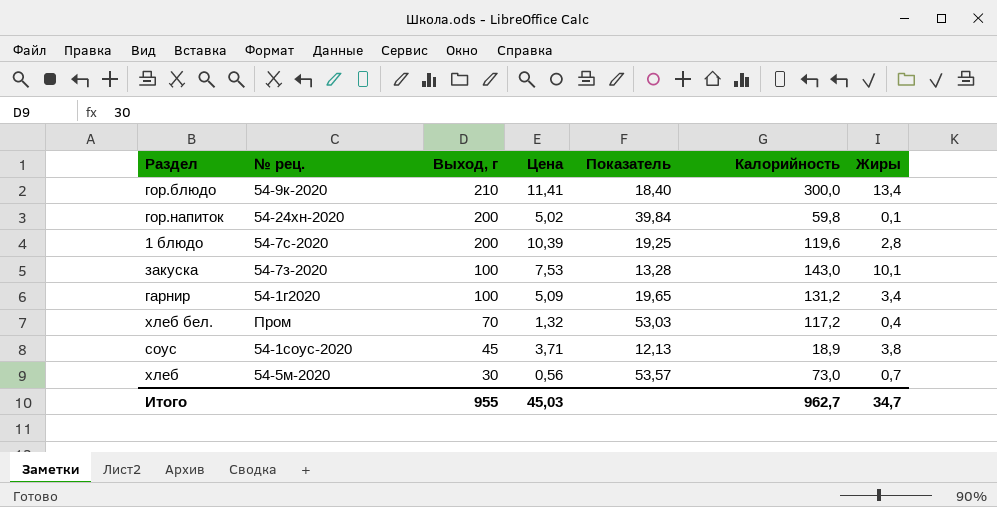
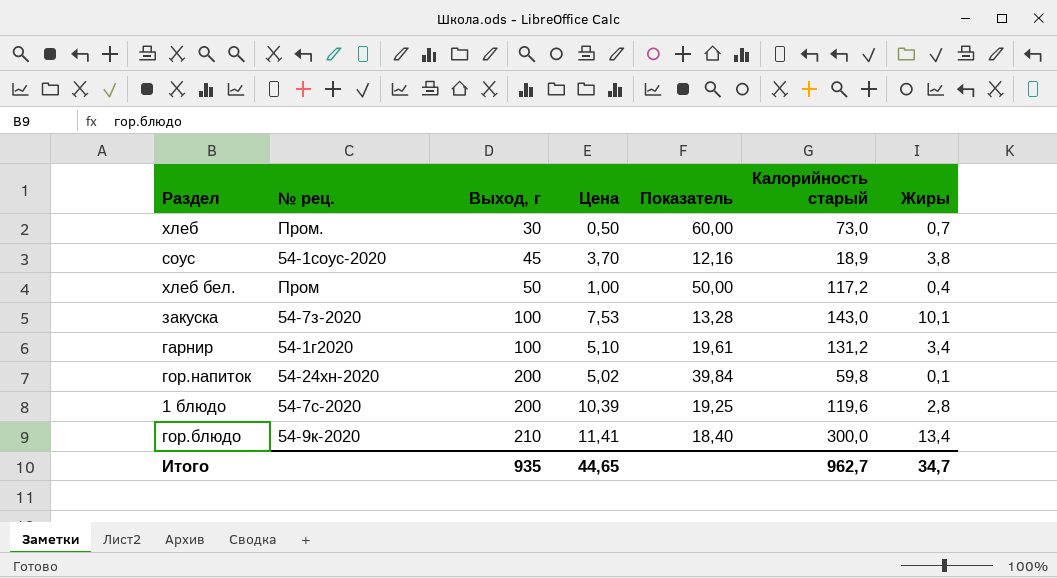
row order: Выход, г descending -> Выход, г ascending
column name: Калорийность -> Калорийность старый
хлеб | № рец.: 54-5м-2020 -> Пром.
хлеб | Цена: 0,56 -> 0,50
хлеб | Показатель: 53,57 -> 60,00
соус | Цена: 3,71 -> 3,70
соус | Показатель: 12,13 -> 12,16
хлеб бел. | Выход, г: 70 -> 50
хлеб бел. | Цена: 1,32 -> 1,00
хлеб бел. | Показатель: 53,03 -> 50,00
гарнир | Цена: 5,09 -> 5,10
гарнир | Показатель: 19,65 -> 19,61
Итого | Выход, г: 955 -> 935
Итого | Цена: 45,03 -> 44,65

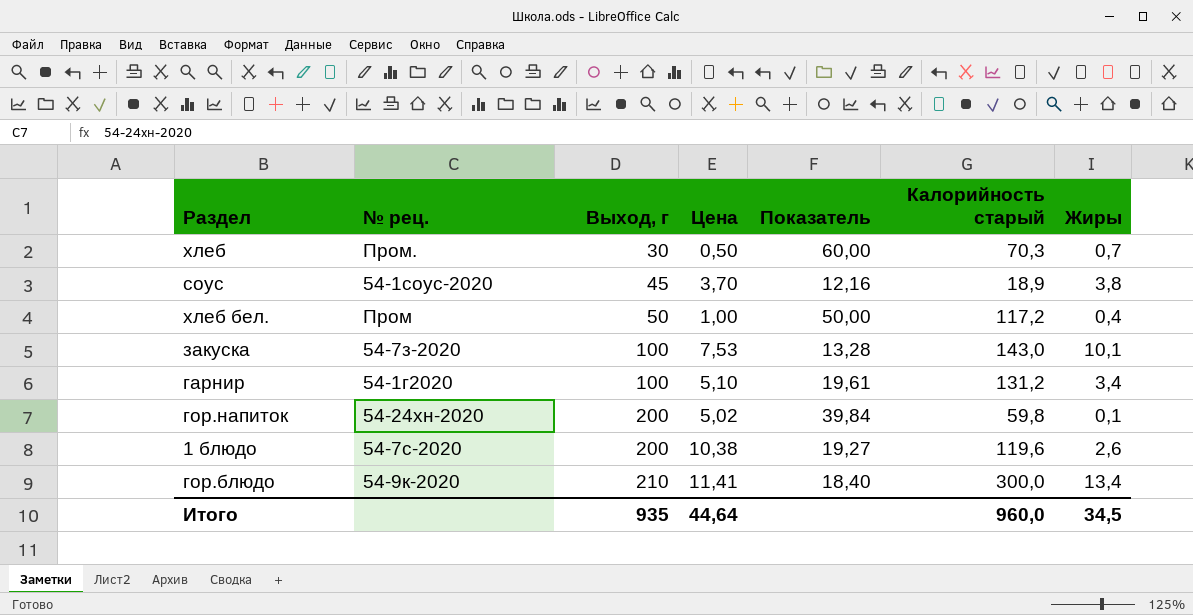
хлеб | Калорийность старый: 73,0 -> 70,3
1 блюдо | Цена: 10,39 -> 10,38
1 блюдо | Показатель: 19,25 -> 19,27
1 блюдо | Жиры: 2,8 -> 2,6
Итого | Цена: 44,65 -> 44,64
Итого | Калорийность старый: 962,7 -> 960,0
Итого | Жиры: 34,7 -> 34,5

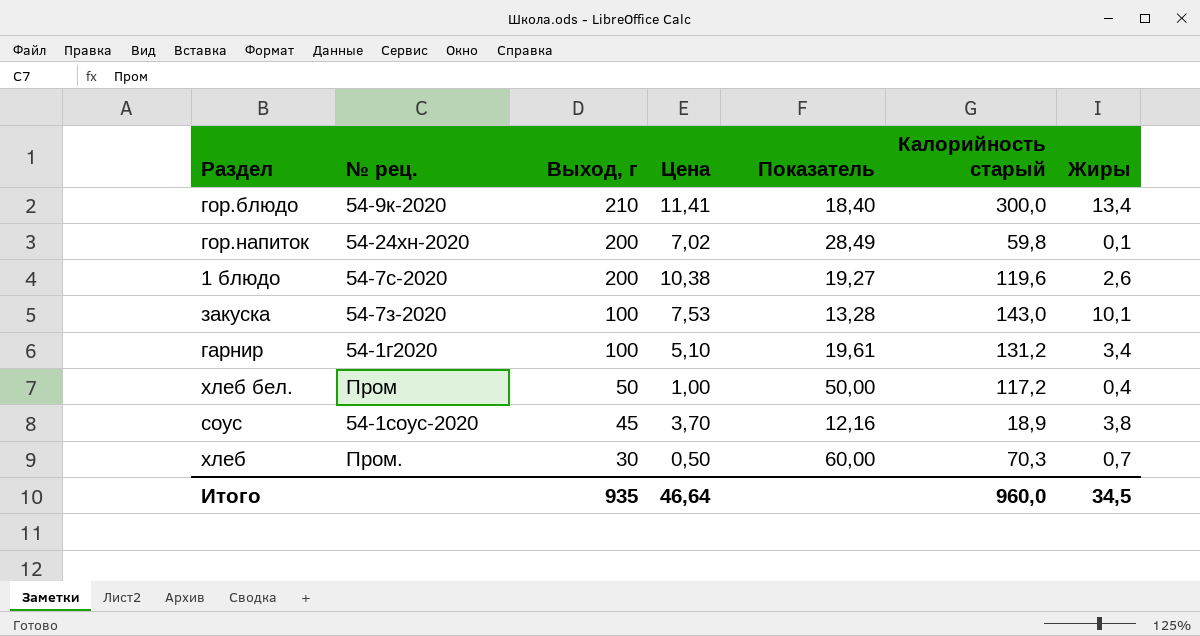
row order: Выход, г ascending -> Выход, г descending
гор.напиток | Цена: 5,02 -> 7,02
гор.напиток | Показатель: 39,84 -> 28,49
Итого | Цена: 44,64 -> 46,64

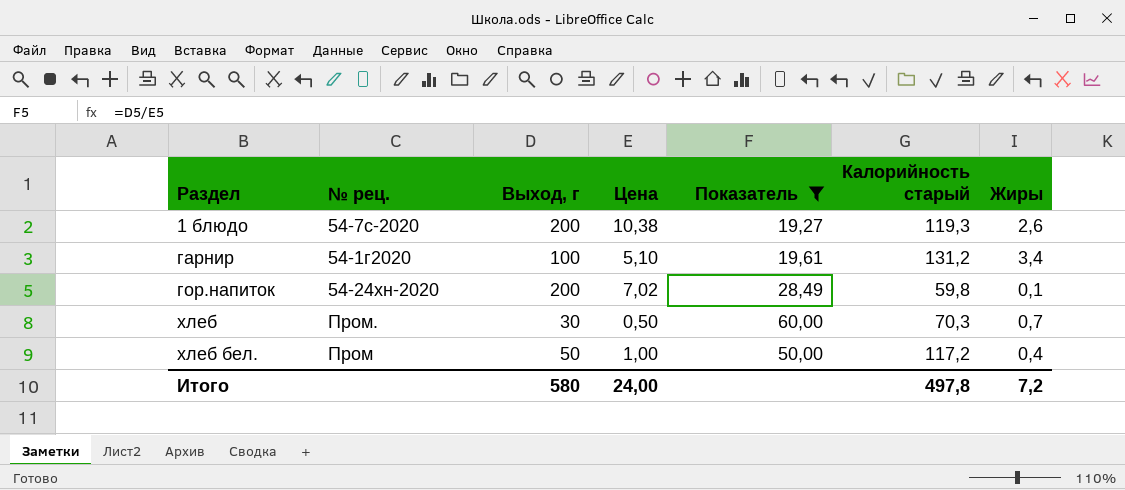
filter: none -> Показатель >= 19,27
row order: Выход, г descending -> Раздел ascending
1 блюдо | Калорийность старый: 119,6 -> 119,3
Итого | Выход, г: 935 -> 580
Итого | Цена: 46,64 -> 24,00
Итого | Калорийность старый: 960,0 -> 497,8
Итого | Жиры: 34,5 -> 7,2

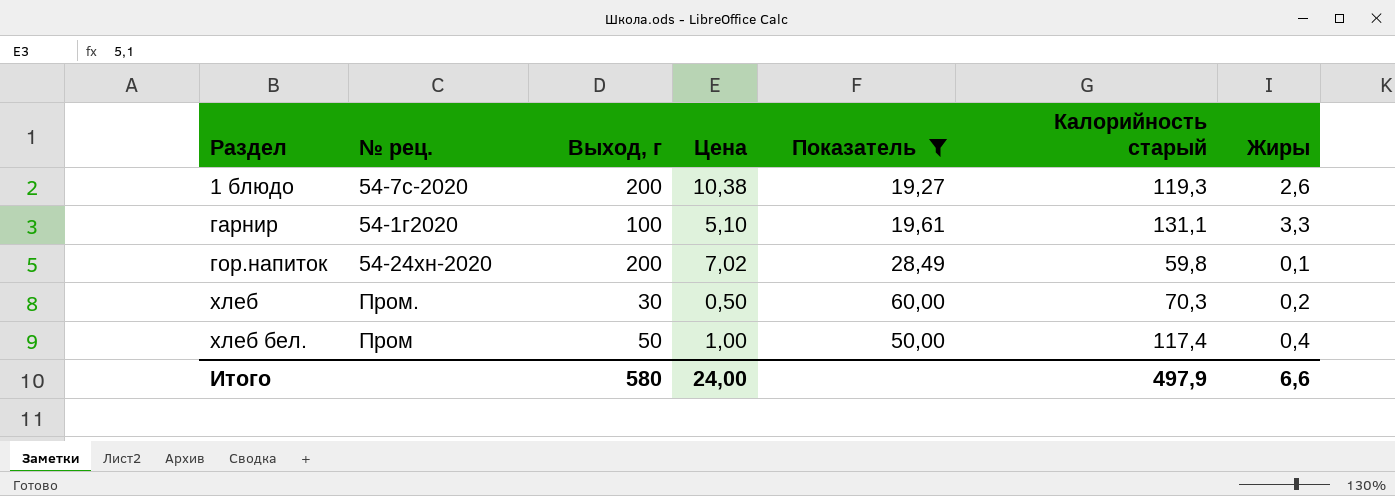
гарнир | Калорийность старый: 131,2 -> 131,1
гарнир | Жиры: 3,4 -> 3,3
хлеб | Жиры: 0,7 -> 0,2
хлеб бел. | Калорийность старый: 117,2 -> 117,4
Итого | Калорийность старый: 497,8 -> 497,9
Итого | Жиры: 7,2 -> 6,6

